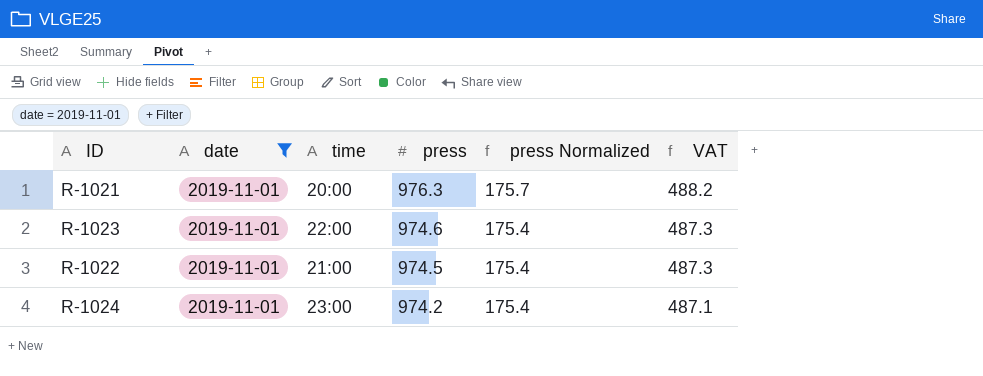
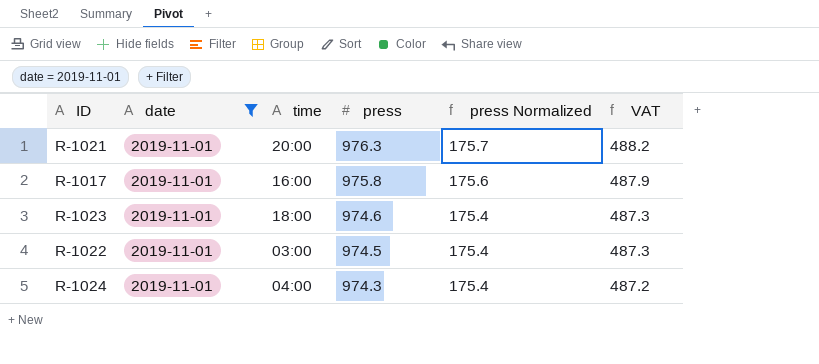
row R-1017: none -> 2019-11-01 | 16:00 | 975.8 | 175.6 | 487.9
R-1023 | time: 22:00 -> 18:00
R-1022 | time: 21:00 -> 03:00
R-1024 | time: 23:00 -> 04:00
R-1024 | press: 974.2 -> 974.3
R-1024 | VAT: 487.1 -> 487.2

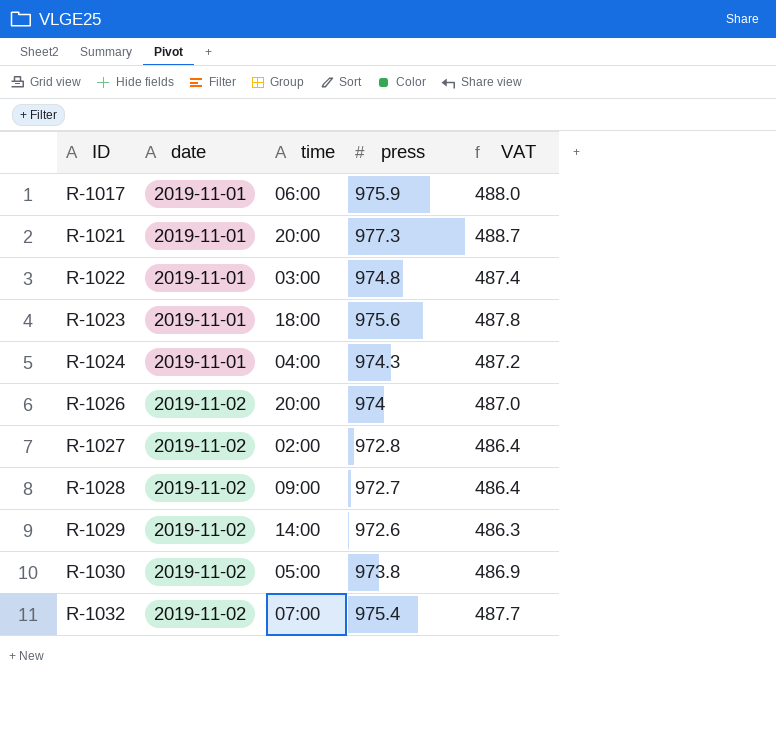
filter: date = 2019-11-01 -> none
row order: press descending -> ID ascending
column press Normalized | formula: [press] * 0.18 -> none
R-1017 | time: 16:00 -> 06:00
R-1017 | press: 975.8 -> 975.9
R-1017 | VAT: 487.9 -> 488.0
R-1021 | press: 976.3 -> 977.3
R-1021 | VAT: 488.2 -> 488.7
R-1022 | press: 974.5 -> 974.8
R-1022 | VAT: 487.3 -> 487.4
R-1023 | press: 974.6 -> 975.6
R-1023 | VAT: 487.3 -> 487.8

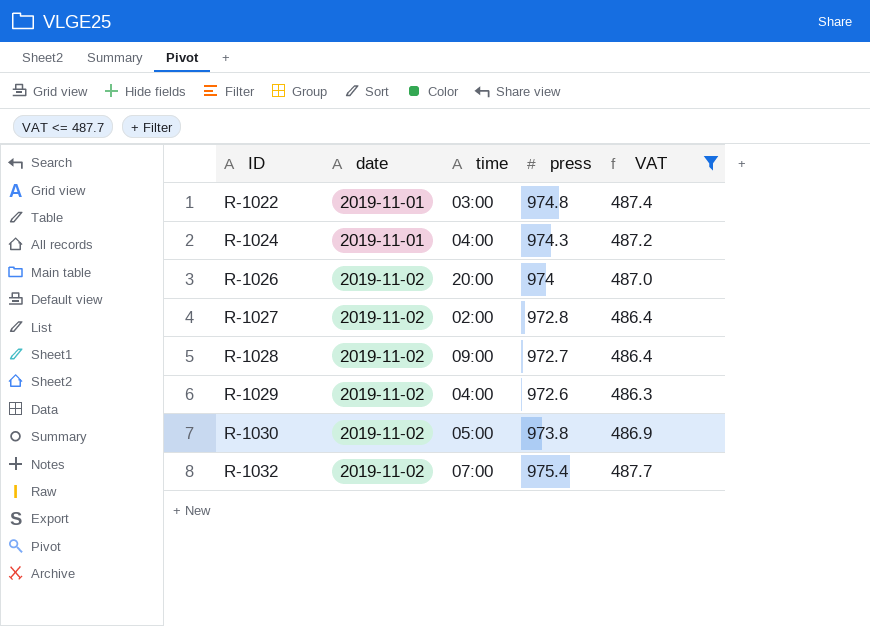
filter: none -> VAT <= 487.7
R-1029 | time: 14:00 -> 04:00

